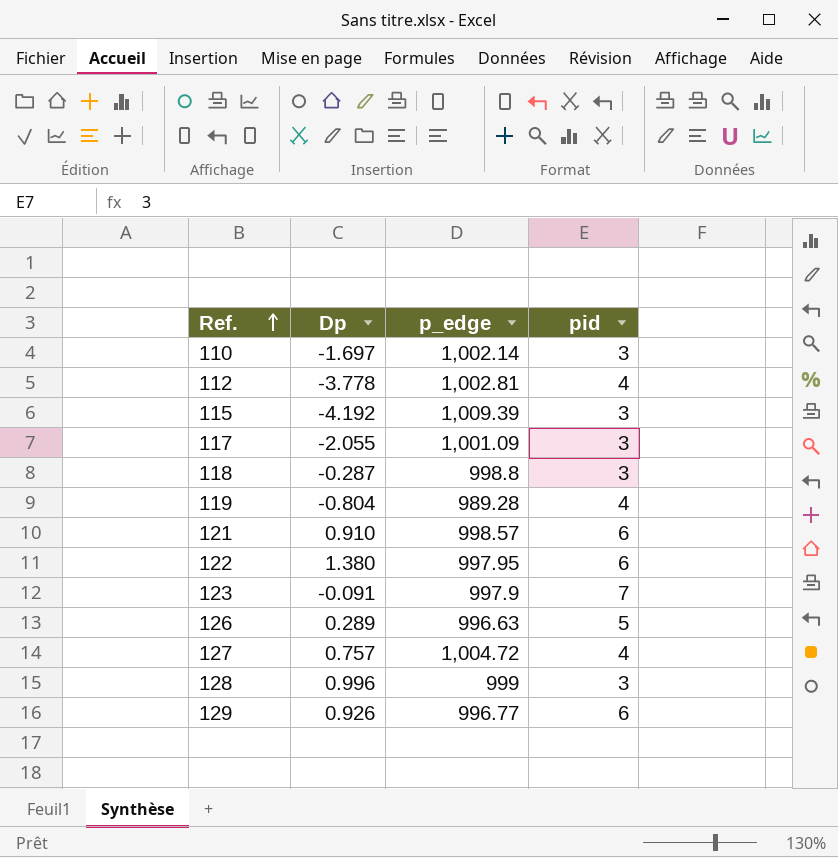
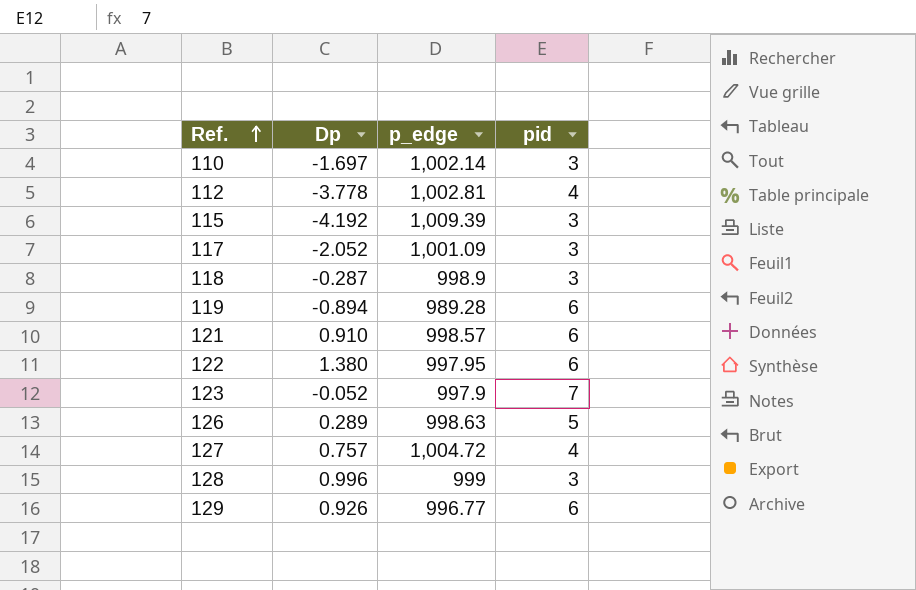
117 | Dp: -2.055 -> -2.052
118 | p_edge: 998.8 -> 998.9
119 | Dp: -0.804 -> -0.894
119 | pid: 4 -> 6
123 | Dp: -0.091 -> -0.052
126 | p_edge: 996.63 -> 998.63

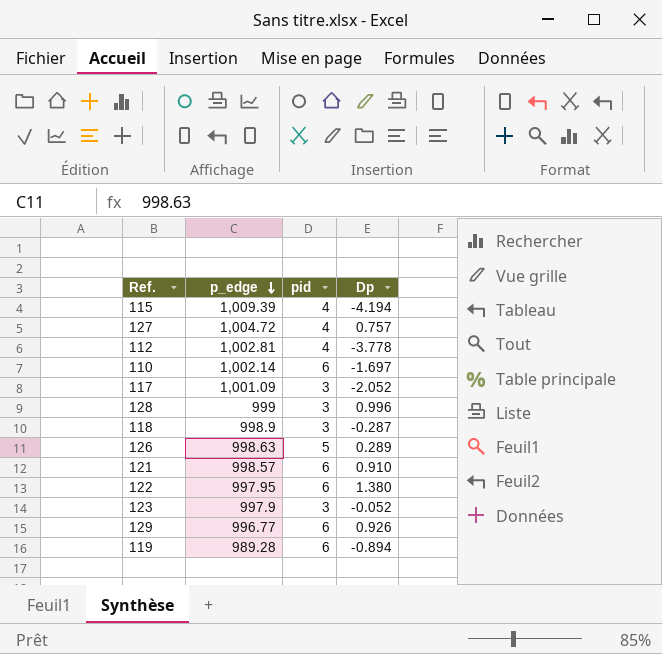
row order: Ref. ascending -> p_edge descending
column Dp | position: 2 -> 4
115 | pid: 3 -> 4
115 | Dp: -4.192 -> -4.194
110 | pid: 3 -> 6
123 | pid: 7 -> 3

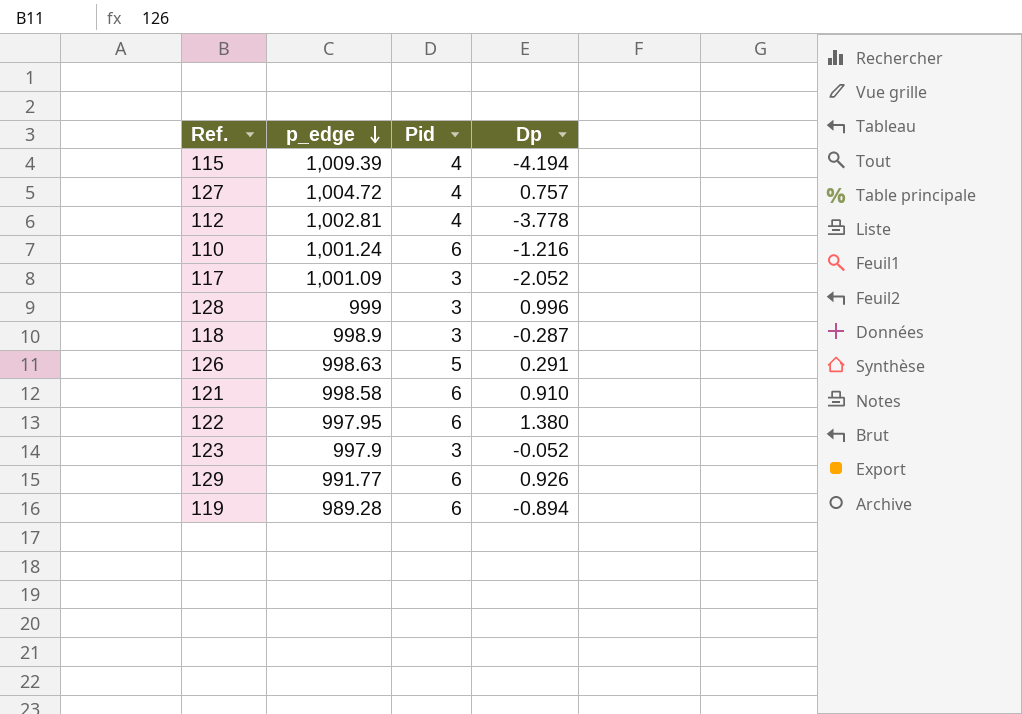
column name: pid -> Pid
110 | p_edge: 1,002.14 -> 1,001.24
110 | Dp: -1.697 -> -1.216
126 | Dp: 0.289 -> 0.291
121 | p_edge: 998.57 -> 998.58
129 | p_edge: 996.77 -> 991.77

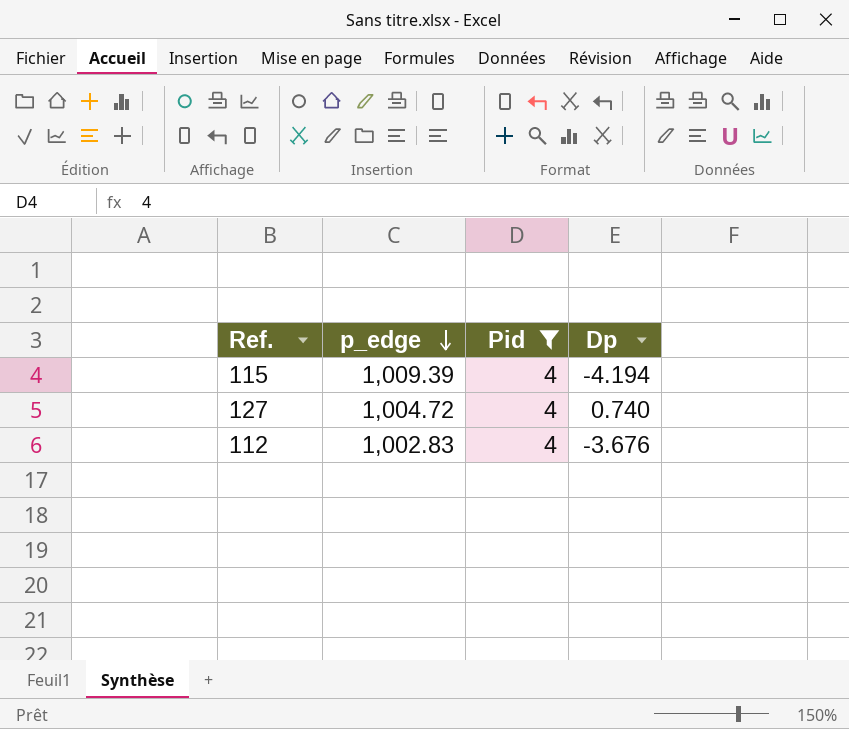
filter: none -> Pid = 4
127 | Dp: 0.757 -> 0.740
112 | p_edge: 1,002.81 -> 1,002.83
112 | Dp: -3.778 -> -3.676

